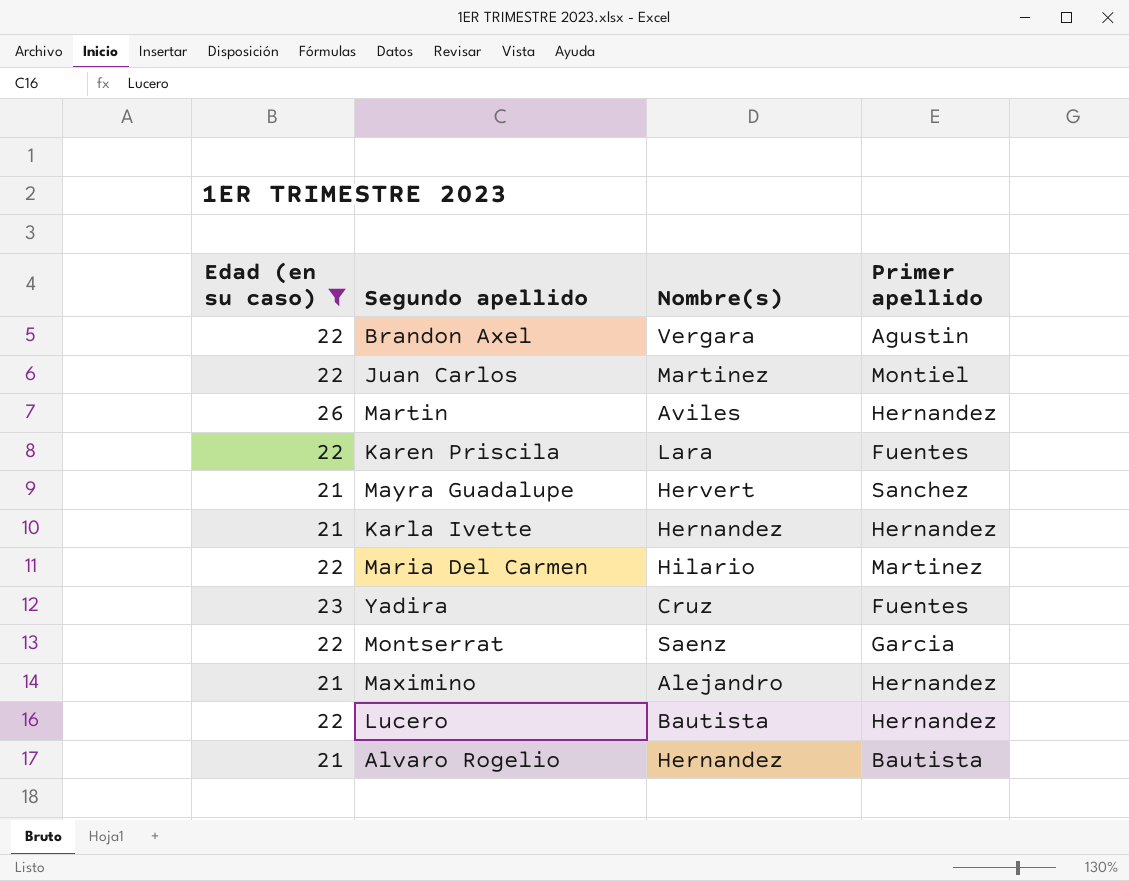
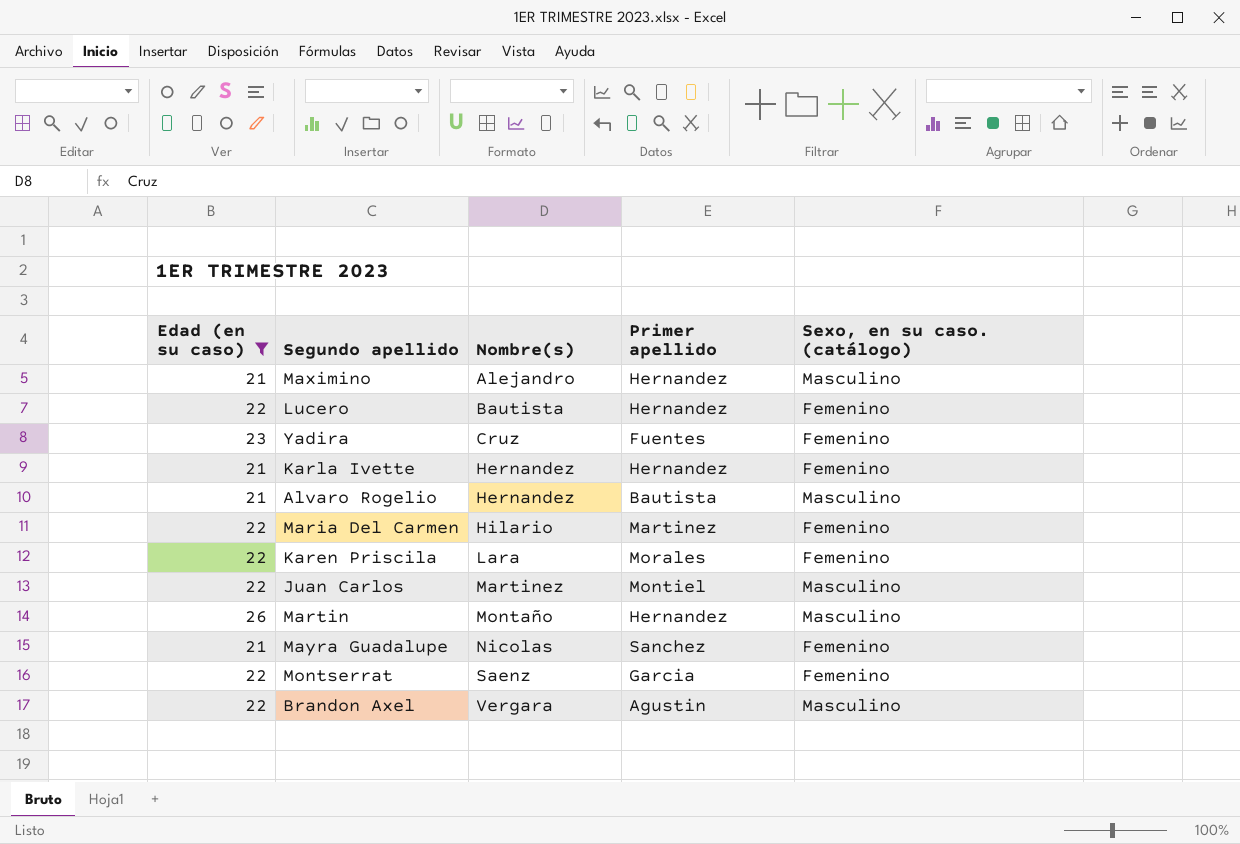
row order: none -> Nombre(s) ascending
column Sexo, en su caso. (catálogo) | position: none -> 5
Karen Priscila | Primer apellido: Fuentes -> Morales
Martin | Nombre(s): Aviles -> Montaño
Mayra Guadalupe | Nombre(s): Hervert -> Nicolas

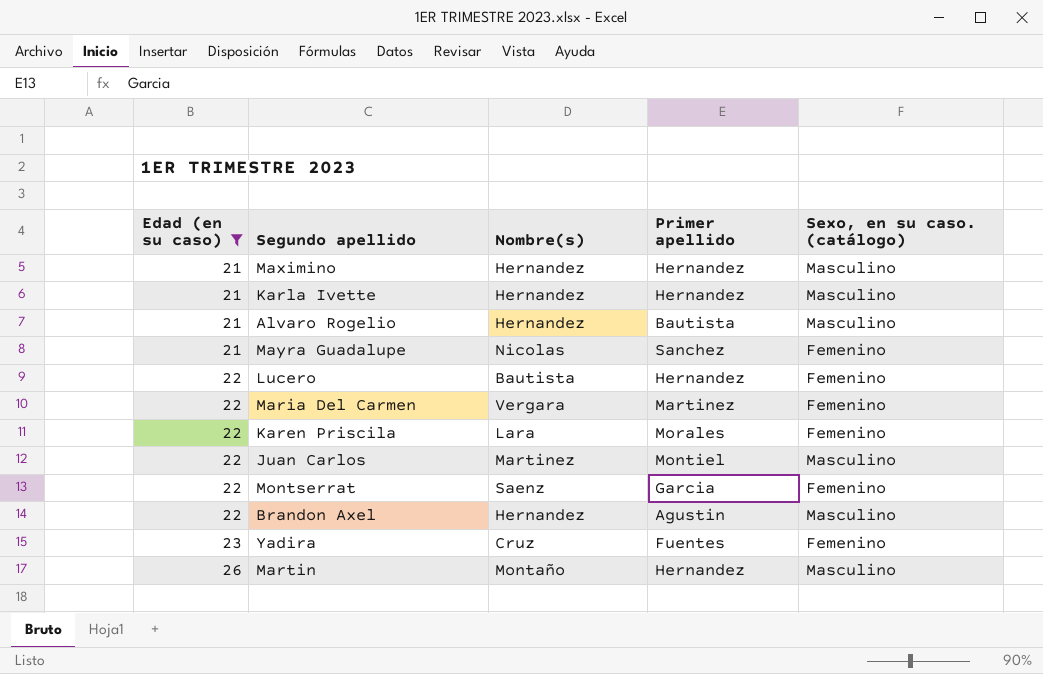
row order: Nombre(s) ascending -> Edad (en su caso) ascending
Maximino | Nombre(s): Alejandro -> Hernandez
Karla Ivette | Sexo, en su caso. (catálogo): Femenino -> Masculino
Maria Del Carmen | Nombre(s): Hilario -> Vergara
Brandon Axel | Nombre(s): Vergara -> Hernandez

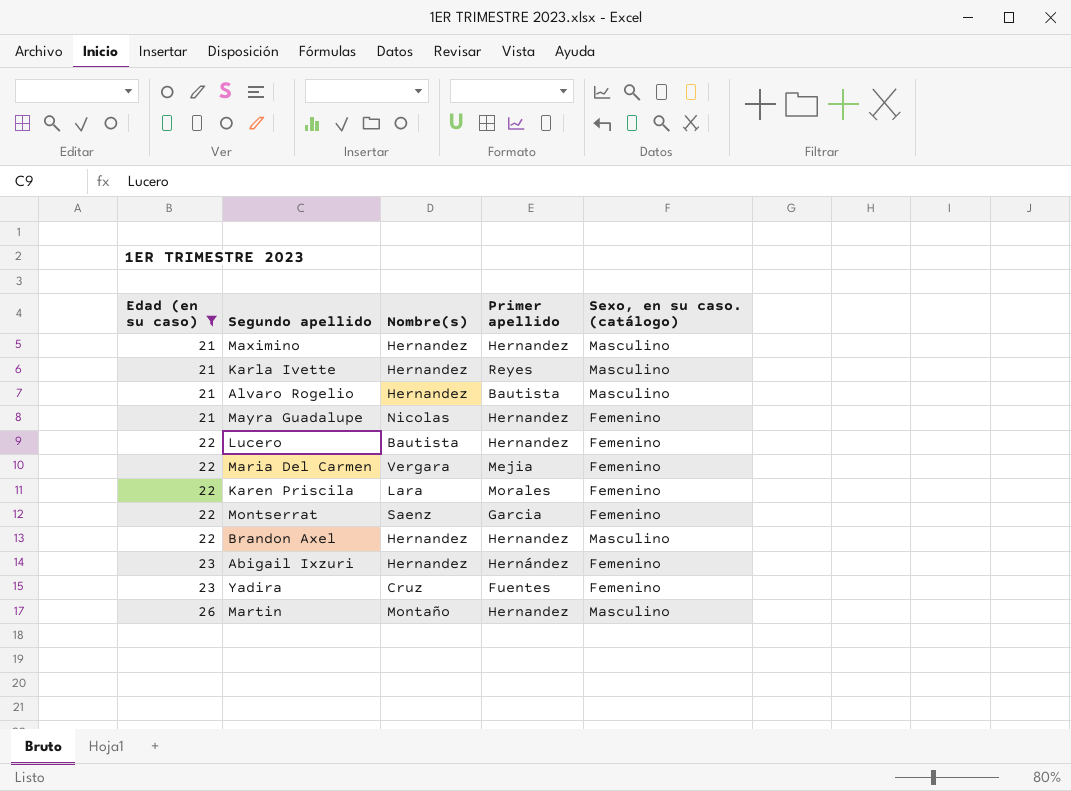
row Juan Carlos: 22 | Martinez | Montiel | Masculino -> none
Karla Ivette | Primer apellido: Hernandez -> Reyes
Mayra Guadalupe | Primer apellido: Sanchez -> Hernandez
Maria Del Carmen | Primer apellido: Martinez -> Mejia
Brandon Axel | Primer apellido: Agustin -> Hernandez
row Abigail Ixzuri: none -> 23 | Hernandez | Hernández | Femenino

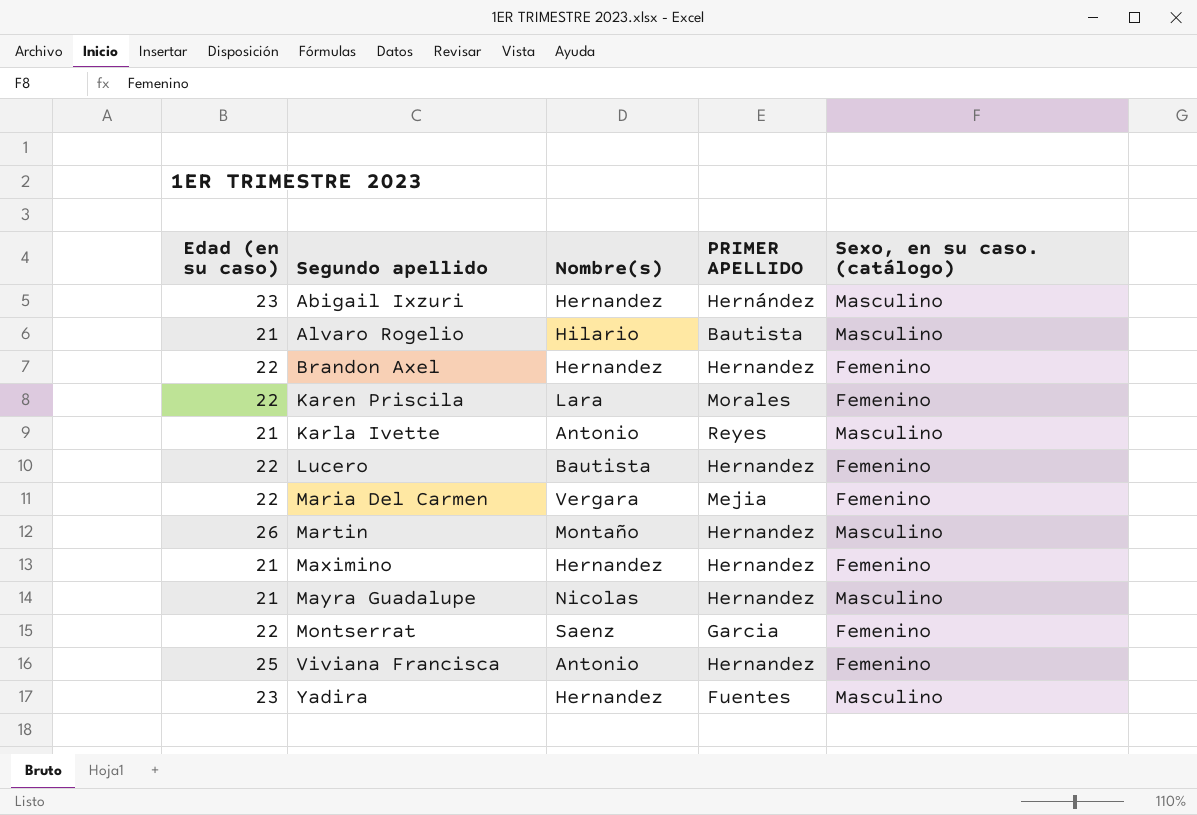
filter: Edad (en su caso) != 25 -> none
row order: Edad (en su caso) ascending -> Segundo apellido ascending
column name: Primer apellido -> PRIMER APELLIDO
Abigail Ixzuri | Sexo, en su caso. (catálogo): Femenino -> Masculino
Alvaro Rogelio | Nombre(s): Hernandez -> Hilario
Brandon Axel | Sexo, en su caso. (catálogo): Masculino -> Femenino
Karla Ivette | Nombre(s): Hernandez -> Antonio
Maximino | Sexo, en su caso. (catálogo): Masculino -> Femenino
Mayra Guadalupe | Sexo, en su caso. (catálogo): Femenino -> Masculino
Yadira | Nombre(s): Cruz -> Hernandez
Yadira | Sexo, en su caso. (catálogo): Femenino -> Masculino

